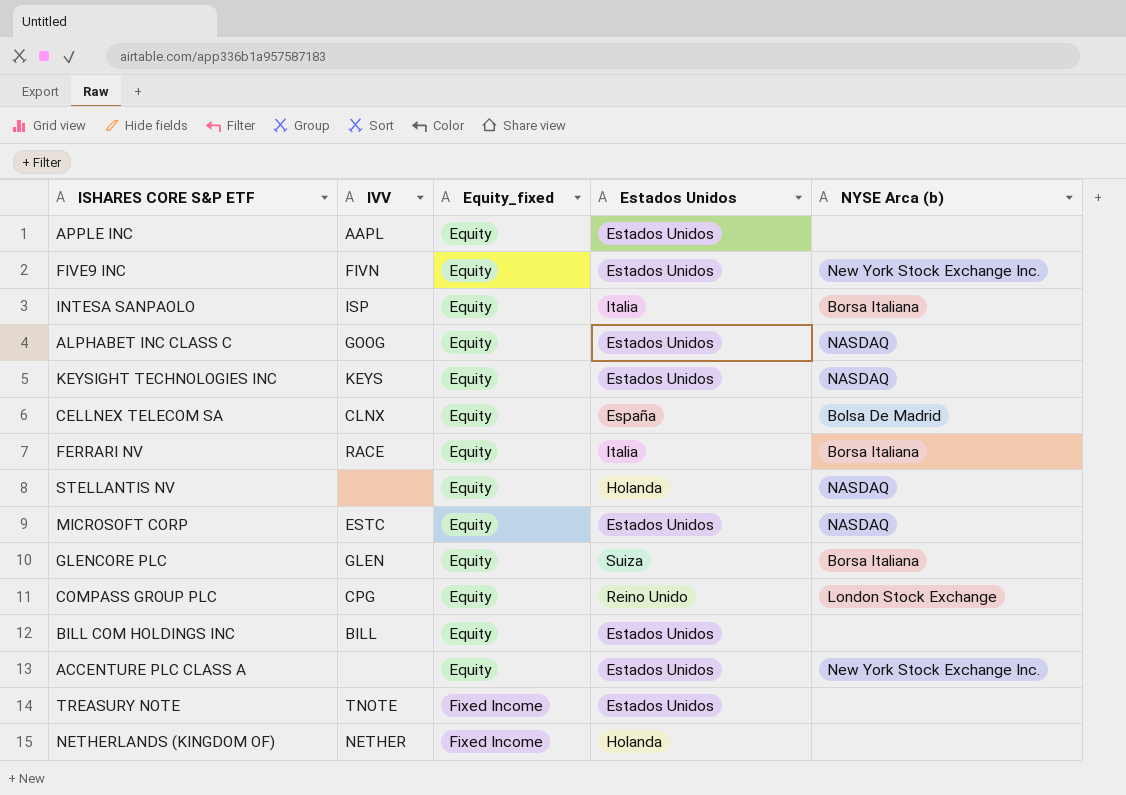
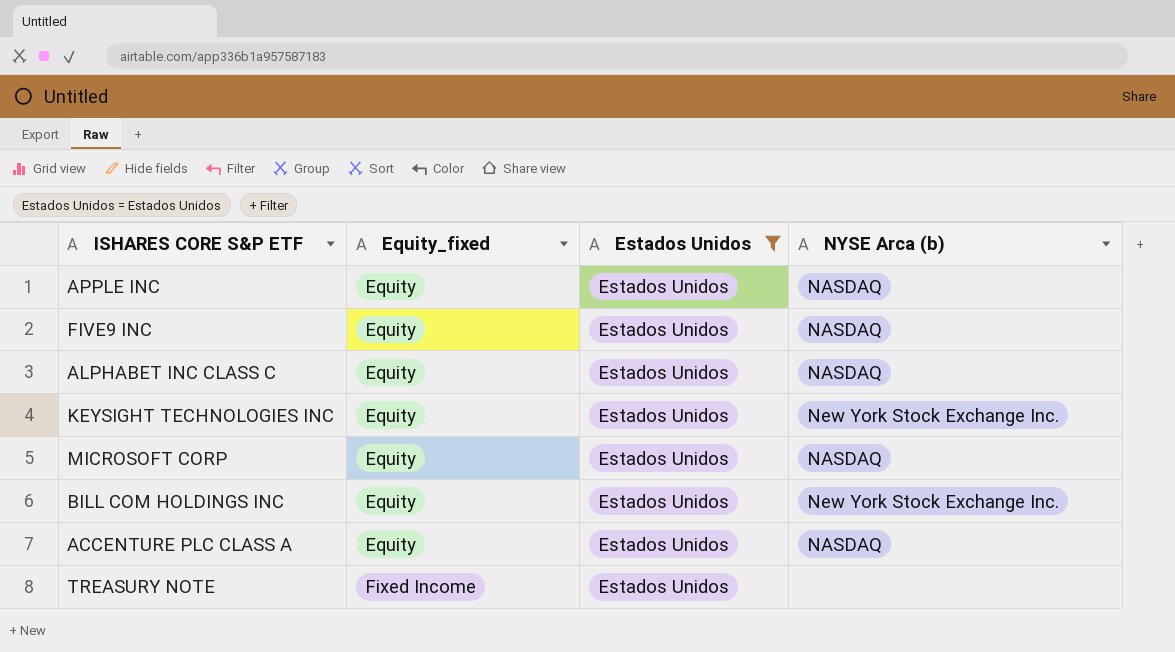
filter: none -> Estados Unidos = Estados Unidos
column IVV | position: 2 -> none
APPLE INC | NYSE Arca (b): none -> NASDAQ
FIVE9 INC | NYSE Arca (b): New York Stock Exchange Inc. -> NASDAQ
KEYSIGHT TECHNOLOGIES INC | NYSE Arca (b): NASDAQ -> New York Stock Exchange Inc.
BILL COM HOLDINGS INC | NYSE Arca (b): none -> New York Stock Exchange Inc.
ACCENTURE PLC CLASS A | NYSE Arca (b): New York Stock Exchange Inc. -> NASDAQ

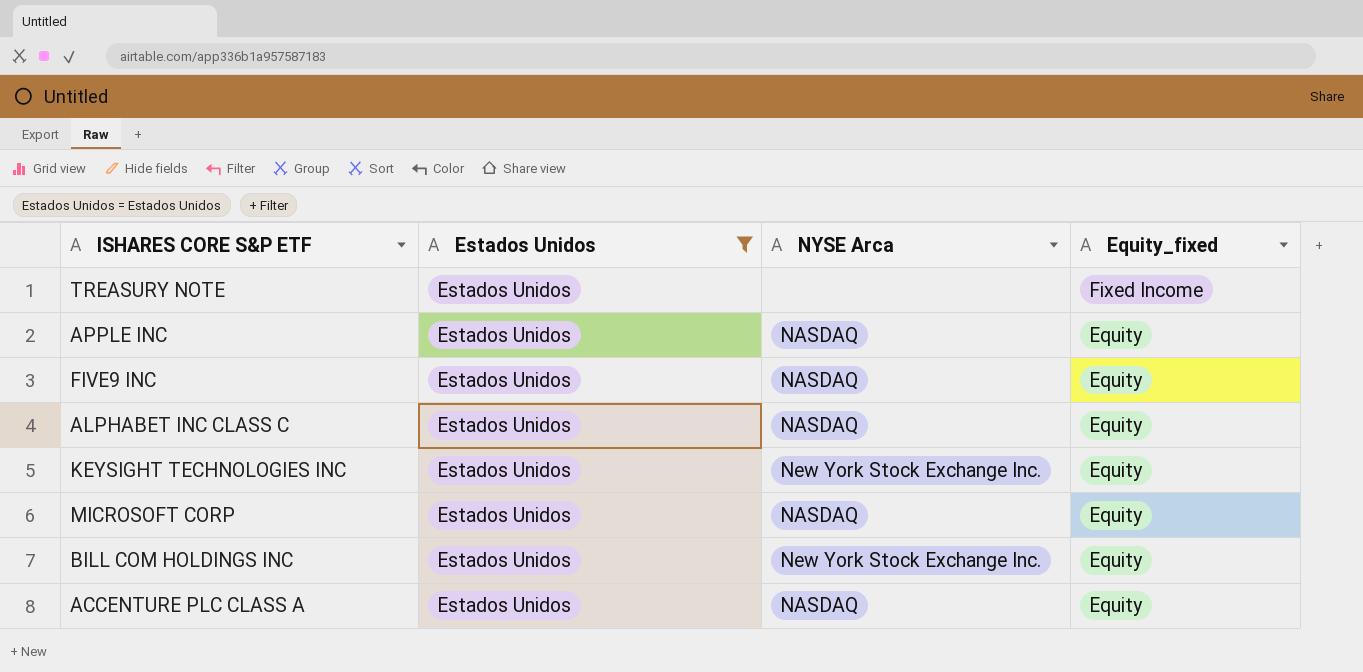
row order: Equity_fixed ascending -> Equity_fixed descending
column name: NYSE Arca (b) -> NYSE Arca
column Equity_fixed | position: 2 -> 4

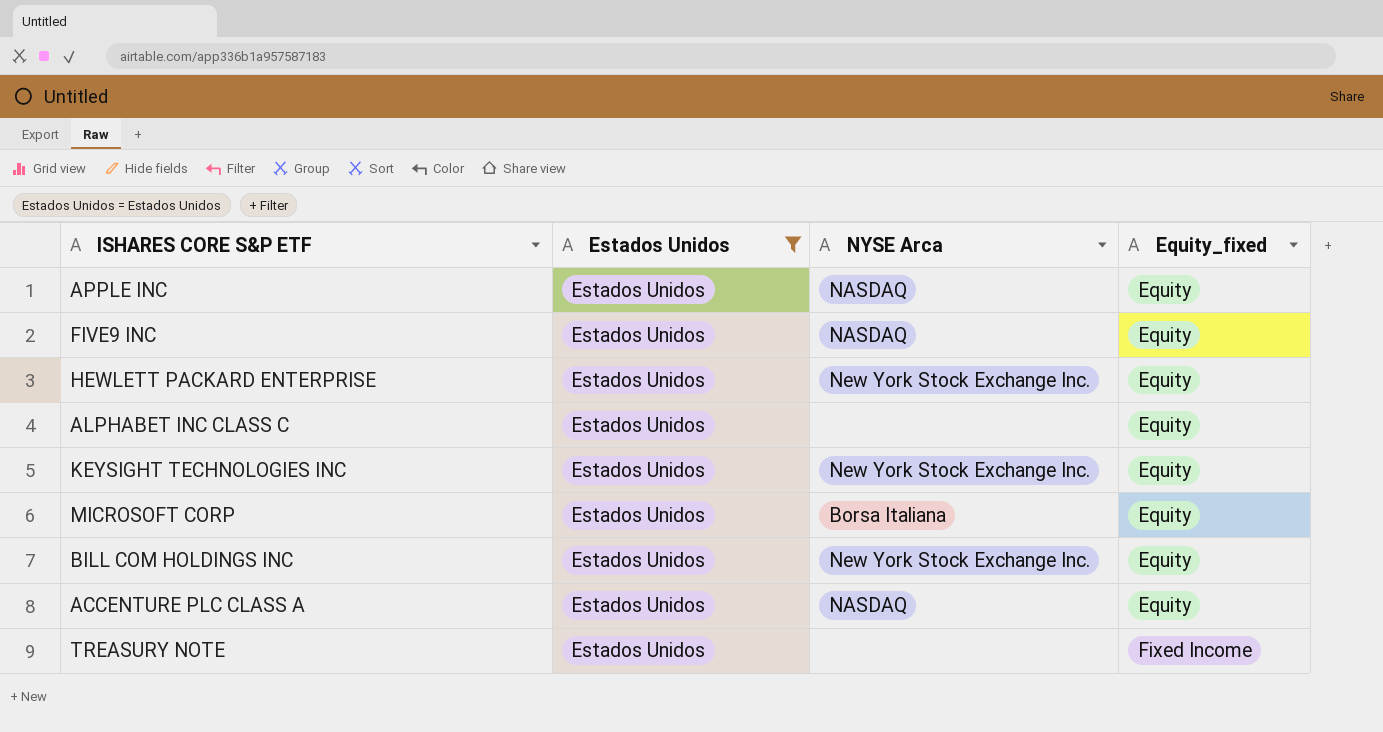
row order: Equity_fixed descending -> Equity_fixed ascending
row HEWLETT PACKARD ENTERPRISE: none -> Estados Unidos | New York Stock Exchange Inc. | Equity
ALPHABET INC CLASS C | NYSE Arca: NASDAQ -> none
MICROSOFT CORP | NYSE Arca: NASDAQ -> Borsa Italiana

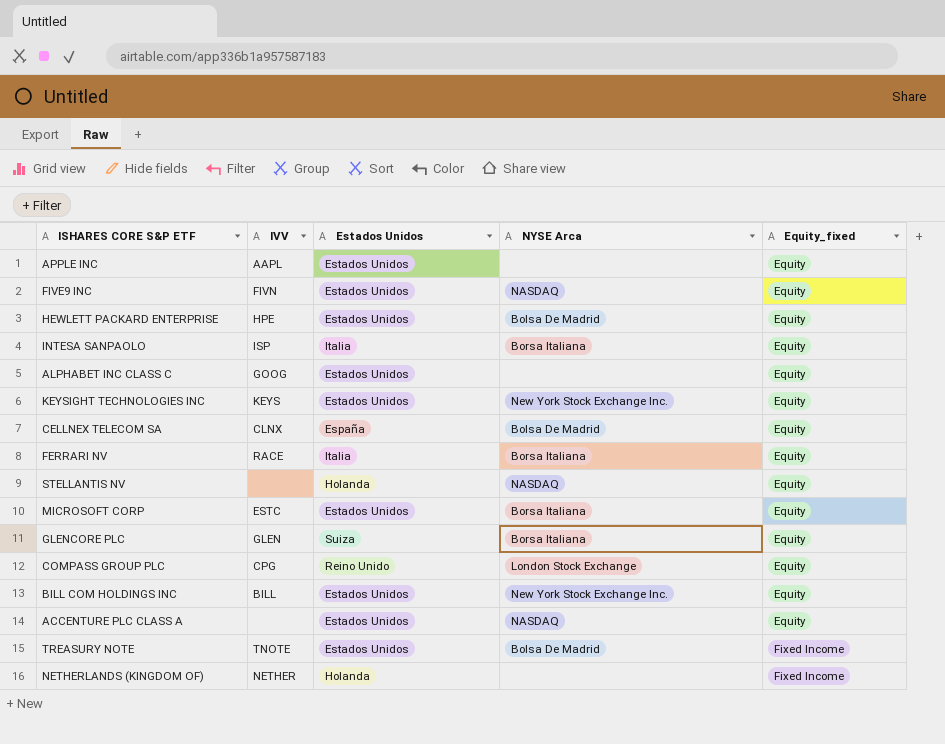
filter: Estados Unidos = Estados Unidos -> none
column IVV | position: none -> 2
APPLE INC | NYSE Arca: NASDAQ -> none
HEWLETT PACKARD ENTERPRISE | NYSE Arca: New York Stock Exchange Inc. -> Bolsa De Madrid
TREASURY NOTE | NYSE Arca: none -> Bolsa De Madrid

